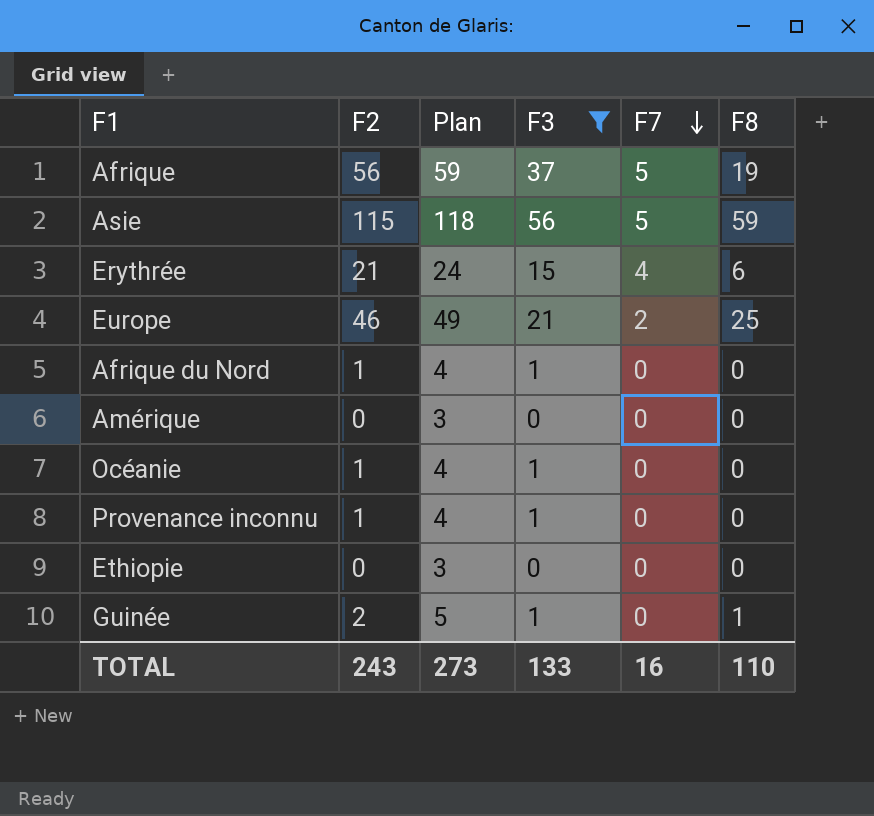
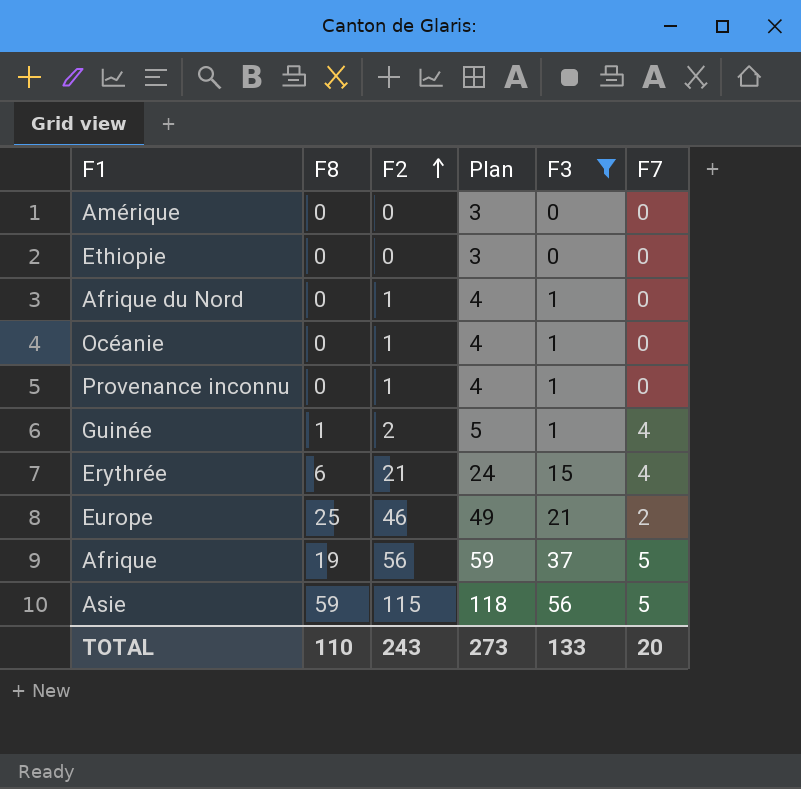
row order: F7 descending -> F2 ascending
column F8 | position: 6 -> 2
Guinée | F7: 0 -> 4
TOTAL | F7: 16 -> 20

